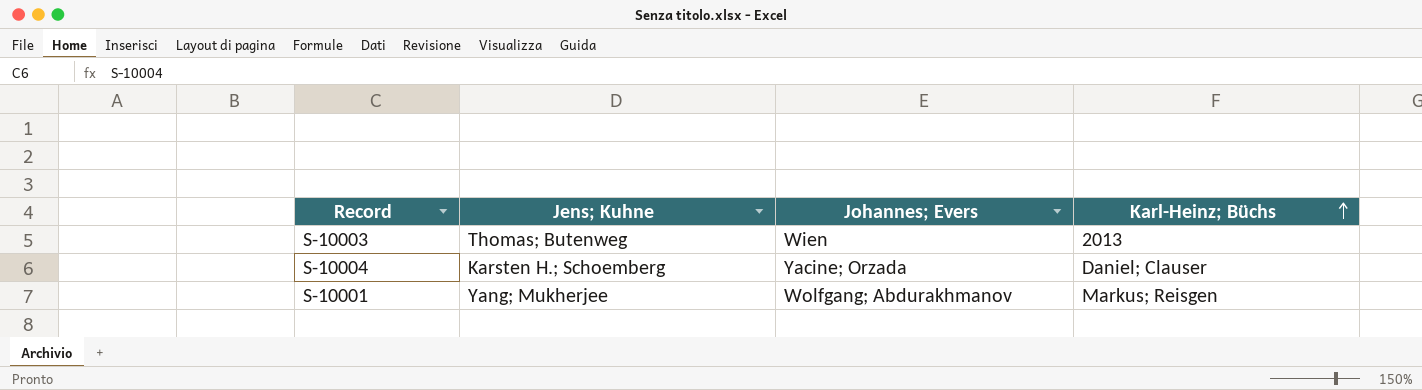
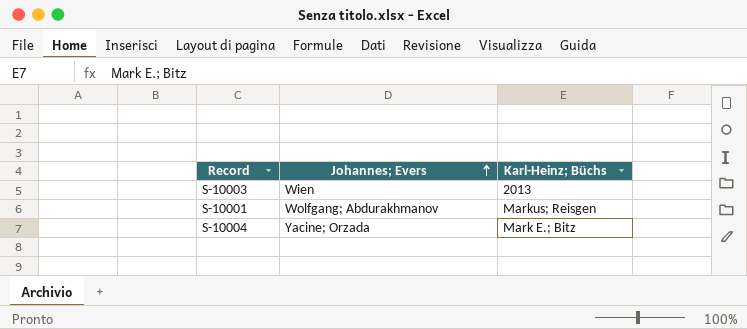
row order: Karl-Heinz; Büchs ascending -> Johannes; Evers ascending
column Jens; Kuhne | position: 2 -> none
S-10004 | Karl-Heinz; Büchs: Daniel; Clauser -> Mark E.; Bitz

